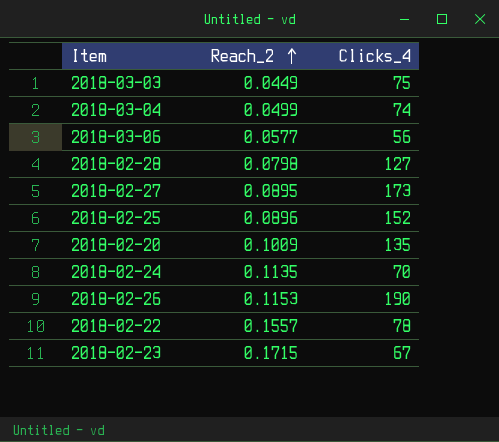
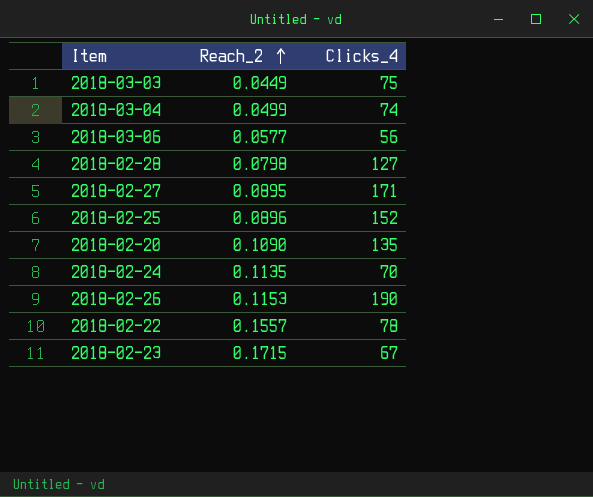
2018-02-27 | Clicks_4: 173 -> 171
2018-02-20 | Reach_2: 0.1009 -> 0.1090

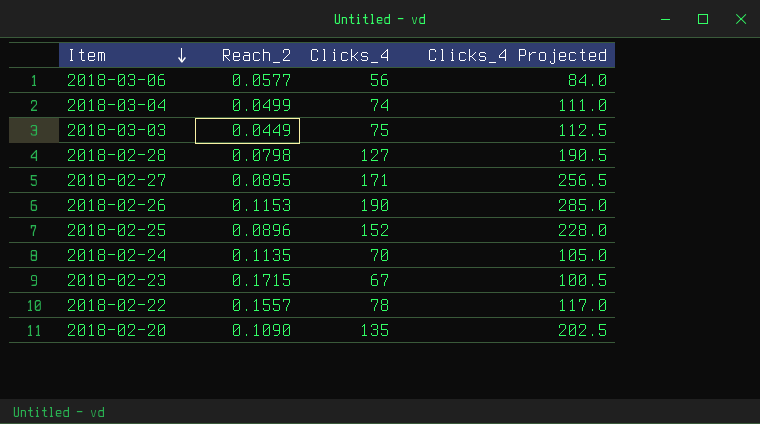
row order: Reach_2 ascending -> Item descending
column Clicks_4 Projected | formula: none -> [Clicks_4] * 1.5

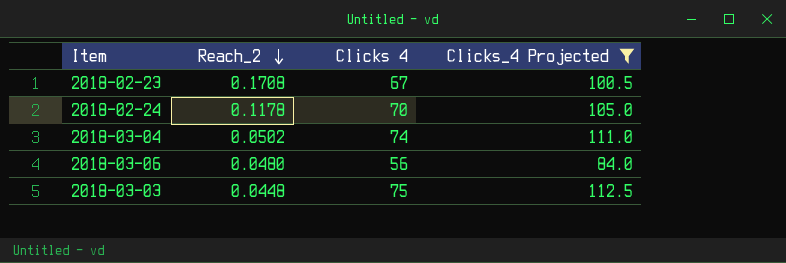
filter: none -> Clicks_4 Projected <= 112.5
row order: Item descending -> Reach_2 descending
column name: Clicks_4 -> Clicks 4
2018-02-23 | Reach_2: 0.1715 -> 0.1708
2018-02-24 | Reach_2: 0.1135 -> 0.1178
2018-03-04 | Reach_2: 0.0499 -> 0.0502
2018-03-06 | Reach_2: 0.0577 -> 0.0480
2018-03-03 | Reach_2: 0.0449 -> 0.0448

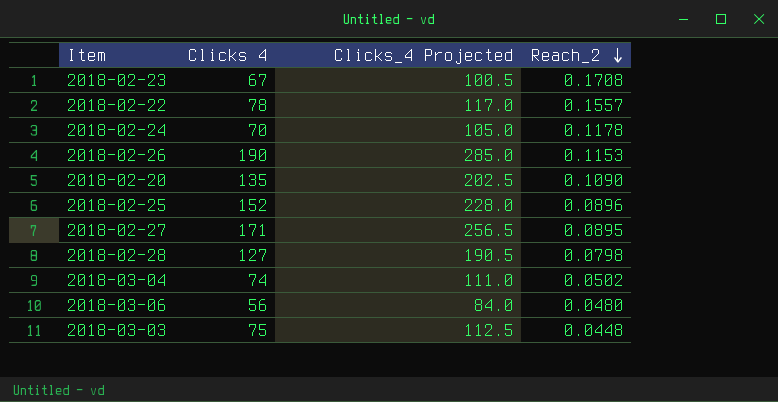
filter: Clicks_4 Projected <= 112.5 -> none
column Reach_2 | position: 2 -> 4

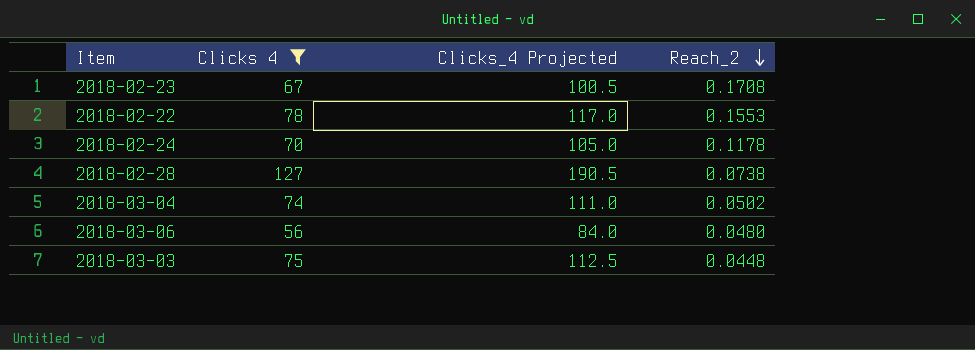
filter: none -> Clicks 4 <= 127
2018-02-22 | Reach_2: 0.1557 -> 0.1553
2018-02-28 | Reach_2: 0.0798 -> 0.0738

